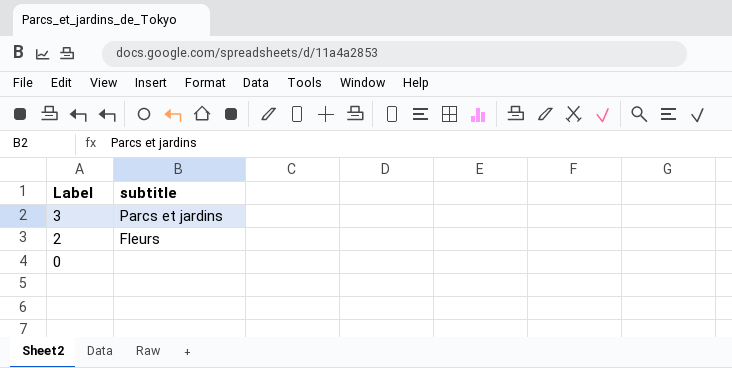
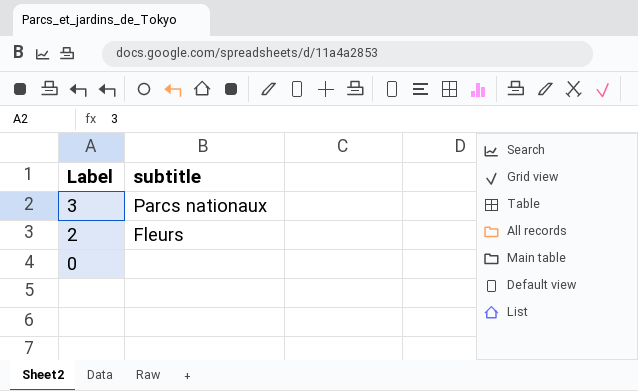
3 | subtitle: Parcs et jardins -> Parcs nationaux

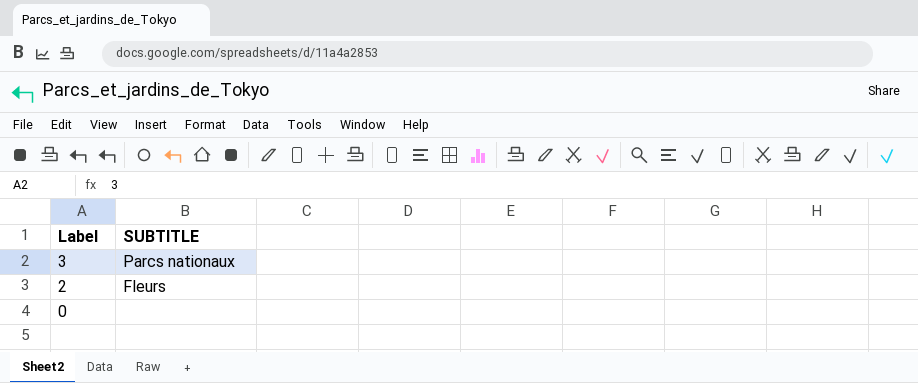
column name: subtitle -> SUBTITLE

